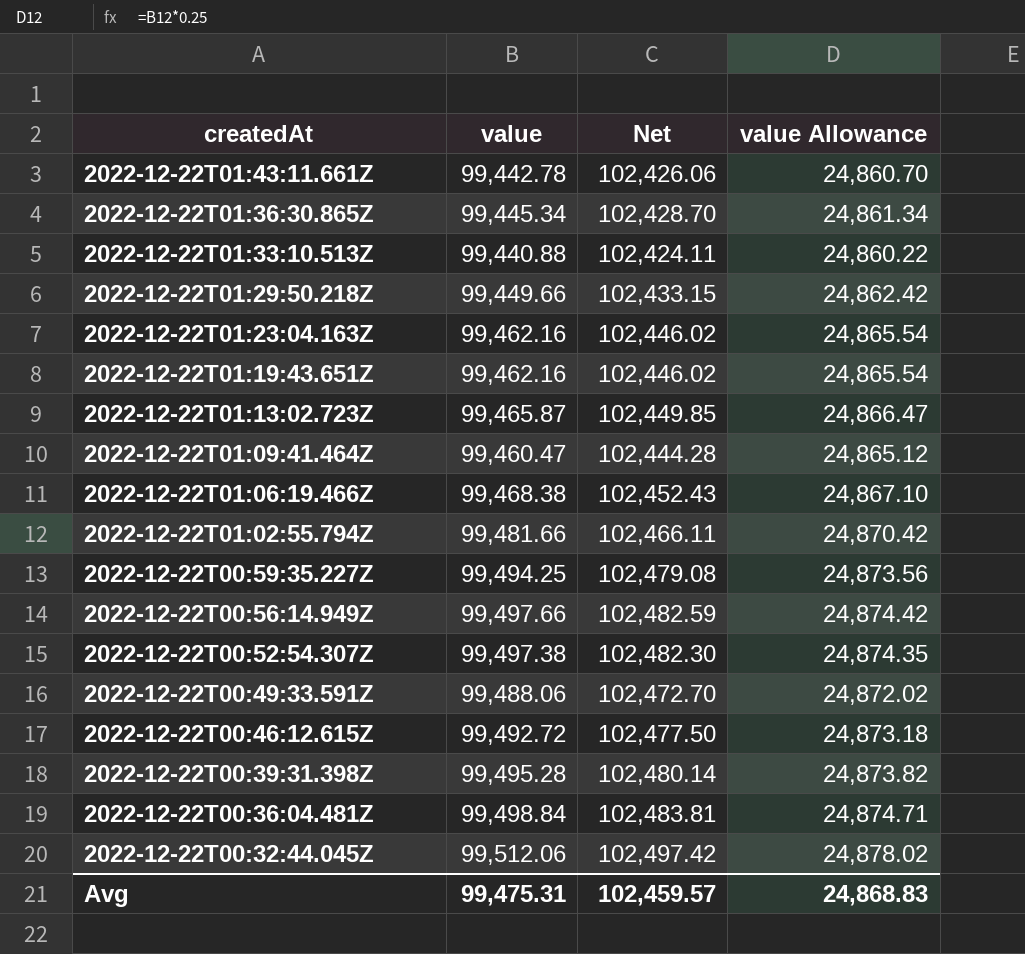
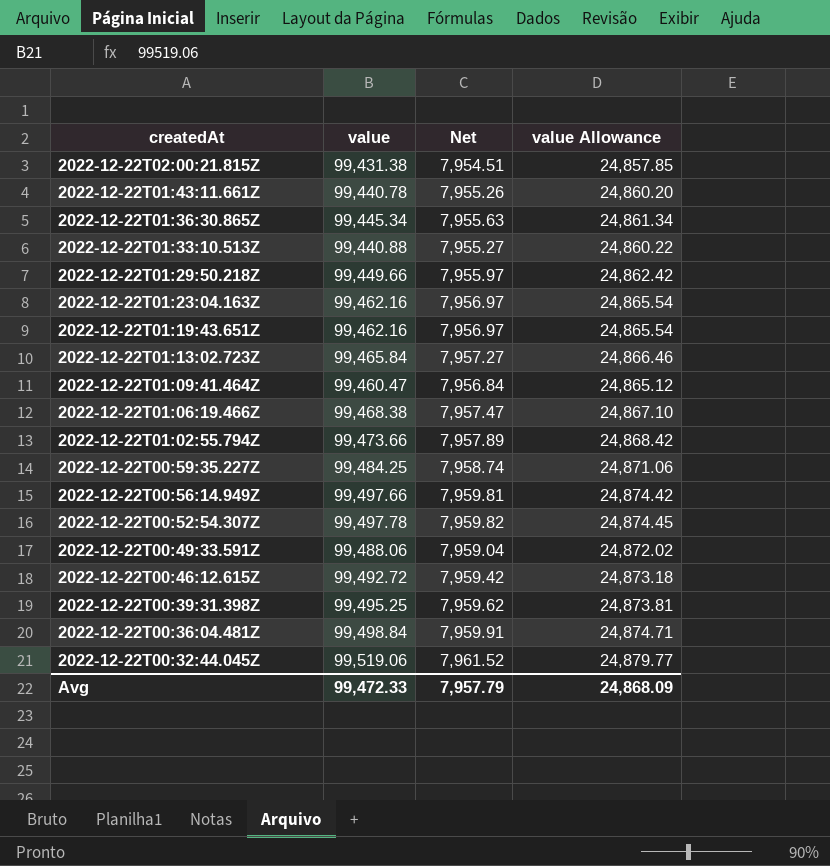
column Net | formula: [value] * 1.03 -> [value] * 0.08
row 2022-12-22T02:00:21.815Z: none -> 99,431.38 | 7,954.51 | 24,857.85
2022-12-22T01:43:11.661Z | value: 99,442.78 -> 99,440.78
2022-12-22T01:43:11.661Z | value Allowance: 24,860.70 -> 24,860.20
2022-12-22T01:13:02.723Z | value: 99,465.87 -> 99,465.84
2022-12-22T01:13:02.723Z | value Allowance: 24,866.47 -> 24,866.46
2022-12-22T01:02:55.794Z | value: 99,481.66 -> 99,473.66
2022-12-22T01:02:55.794Z | value Allowance: 24,870.42 -> 24,868.42
2022-12-22T00:59:35.227Z | value: 99,494.25 -> 99,484.25
2022-12-22T00:59:35.227Z | value Allowance: 24,873.56 -> 24,871.06
2022-12-22T00:52:54.307Z | value: 99,497.38 -> 99,497.78
2022-12-22T00:52:54.307Z | value Allowance: 24,874.35 -> 24,874.45
2022-12-22T00:39:31.398Z | value: 99,495.28 -> 99,495.25
2022-12-22T00:39:31.398Z | value Allowance: 24,873.82 -> 24,873.81
2022-12-22T00:32:44.045Z | value: 99,512.06 -> 99,519.06
2022-12-22T00:32:44.045Z | value Allowance: 24,878.02 -> 24,879.77
Avg | value: 99,475.31 -> 99,472.33
Avg | Net: 102,459.57 -> 7,957.79
Avg | value Allowance: 24,868.83 -> 24,868.09

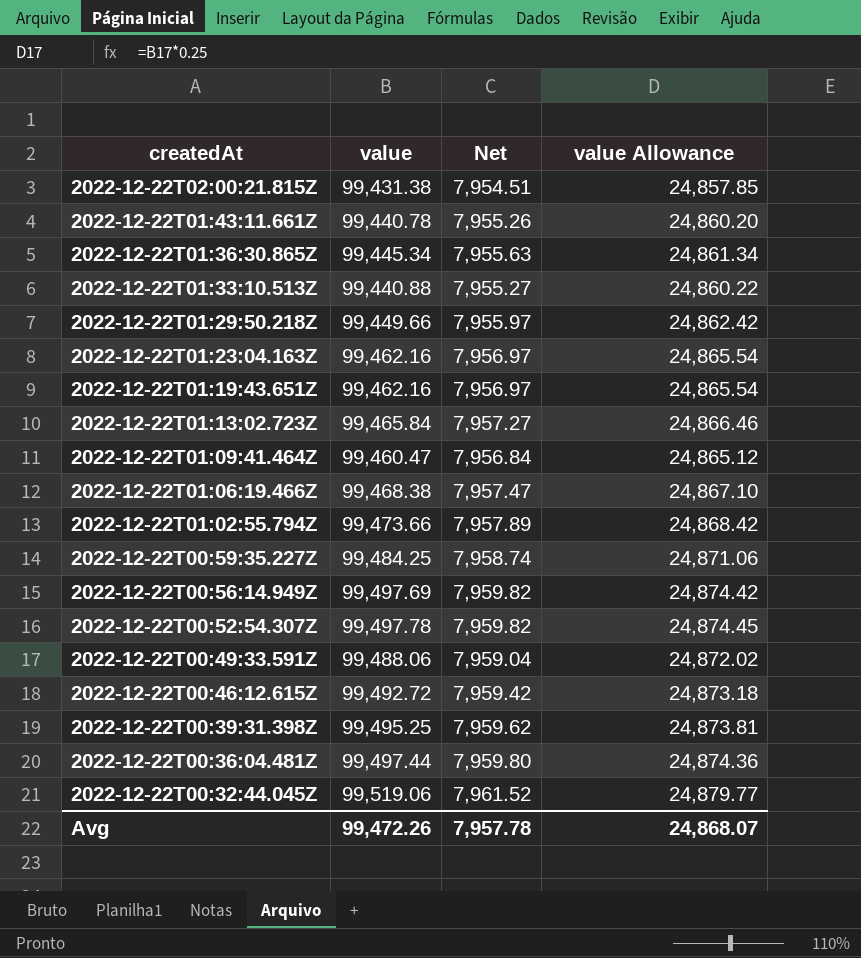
2022-12-22T00:56:14.949Z | value: 99,497.66 -> 99,497.69
2022-12-22T00:56:14.949Z | Net: 7,959.81 -> 7,959.82
2022-12-22T00:36:04.481Z | value: 99,498.84 -> 99,497.44
2022-12-22T00:36:04.481Z | Net: 7,959.91 -> 7,959.80
2022-12-22T00:36:04.481Z | value Allowance: 24,874.71 -> 24,874.36
Avg | value: 99,472.33 -> 99,472.26
Avg | Net: 7,957.79 -> 7,957.78
Avg | value Allowance: 24,868.09 -> 24,868.07

